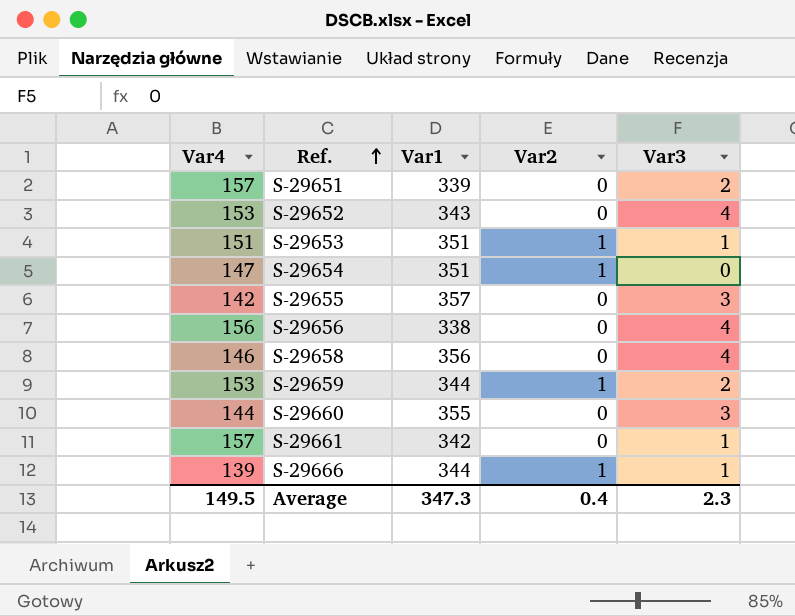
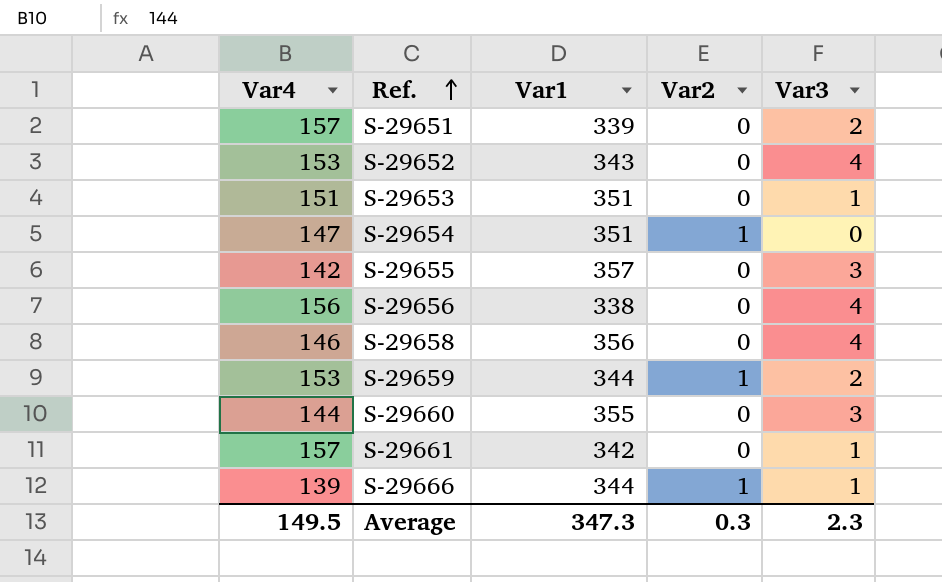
S-29653 | Var2: 1 -> 0
Average | Var2: 0.4 -> 0.3

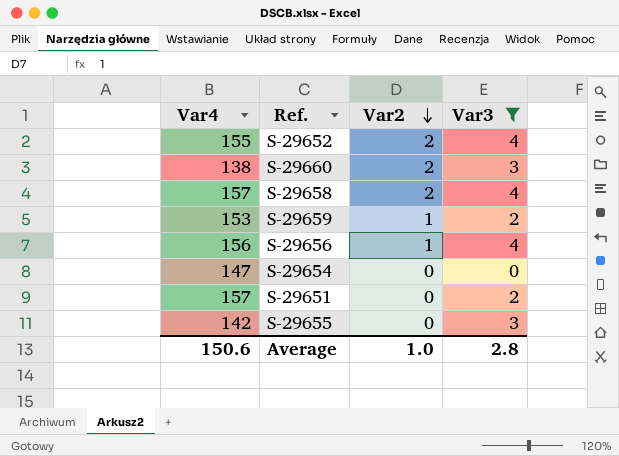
filter: none -> Var3 != 1
row order: Ref. ascending -> Var2 descending
column Var1 | position: 3 -> none
S-29652 | Var4: 153 -> 155
S-29652 | Var2: 0 -> 2
S-29660 | Var4: 144 -> 138
S-29660 | Var2: 0 -> 2
S-29658 | Var4: 146 -> 157
S-29658 | Var2: 0 -> 2
S-29656 | Var2: 0 -> 1
S-29654 | Var2: 1 -> 0
Average | Var4: 149.5 -> 150.6
Average | Var2: 0.3 -> 1.0
Average | Var3: 2.3 -> 2.8

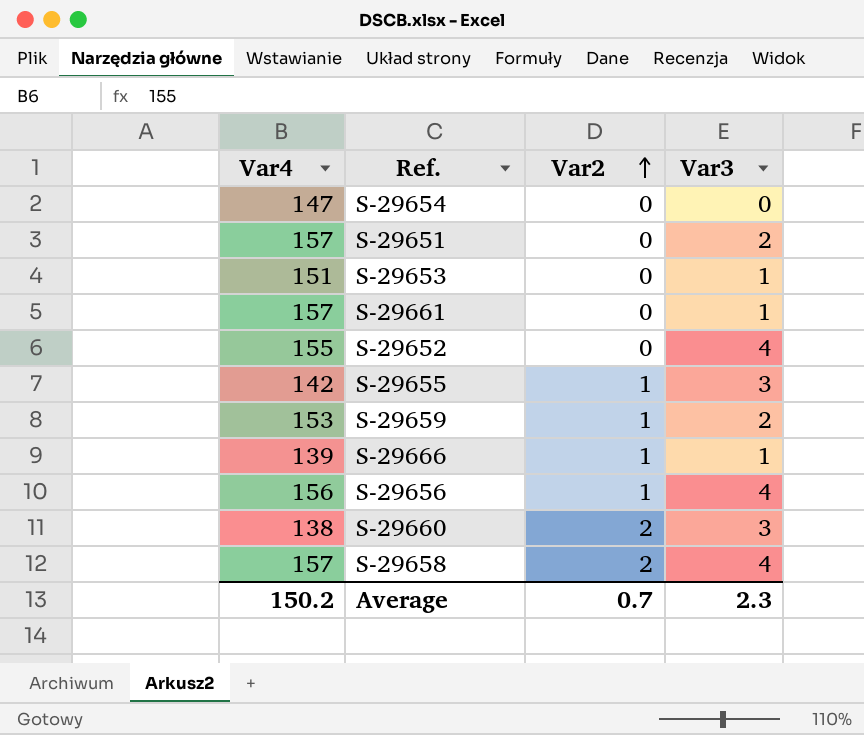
filter: Var3 != 1 -> none
row order: Var2 descending -> Var2 ascending
S-29652 | Var2: 2 -> 0
S-29655 | Var2: 0 -> 1
Average | Var4: 150.6 -> 150.2
Average | Var2: 1.0 -> 0.7
Average | Var3: 2.8 -> 2.3

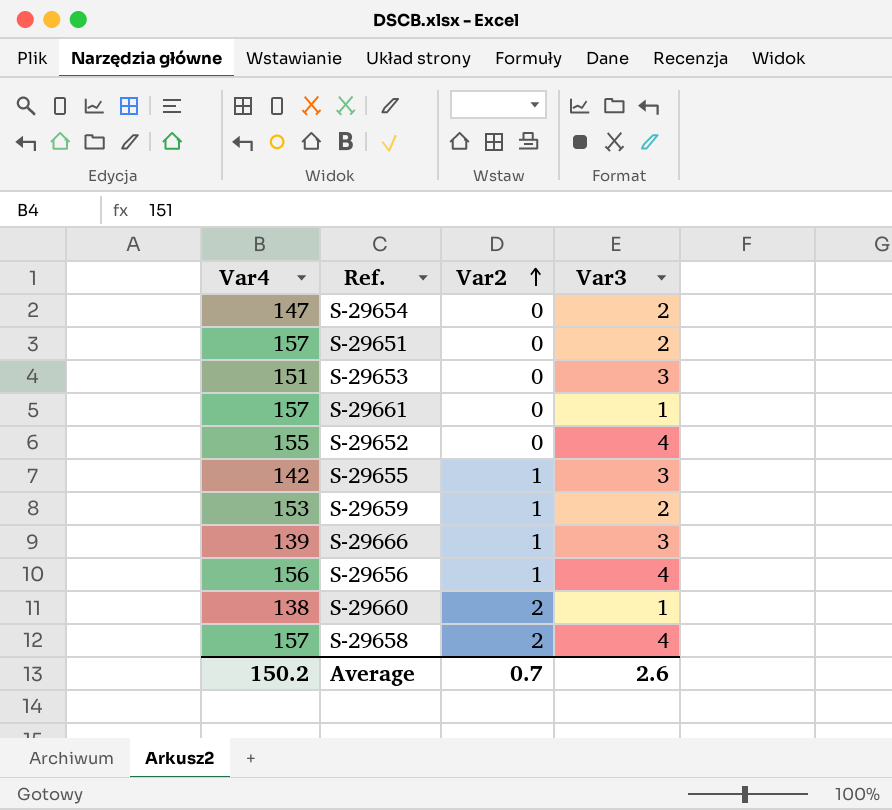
S-29654 | Var3: 0 -> 2
S-29653 | Var3: 1 -> 3
S-29666 | Var3: 1 -> 3
S-29660 | Var3: 3 -> 1
Average | Var3: 2.3 -> 2.6

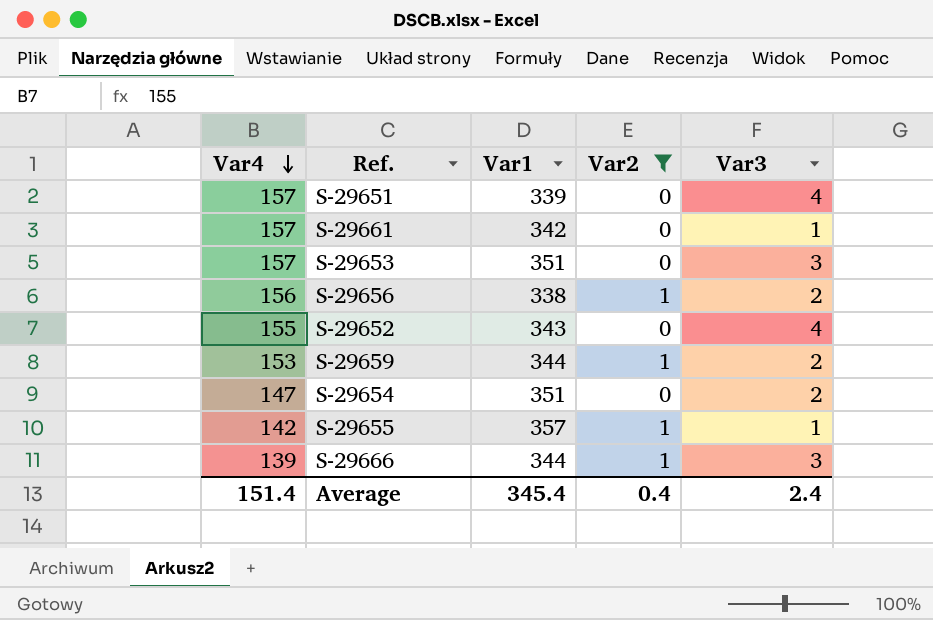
filter: none -> Var2 != 2
row order: Var2 ascending -> Var4 descending
column Var1 | position: none -> 3
S-29651 | Var3: 2 -> 4
S-29653 | Var4: 151 -> 157
S-29656 | Var3: 4 -> 2
S-29655 | Var3: 3 -> 1
Average | Var4: 150.2 -> 151.4
Average | Var2: 0.7 -> 0.4
Average | Var3: 2.6 -> 2.4

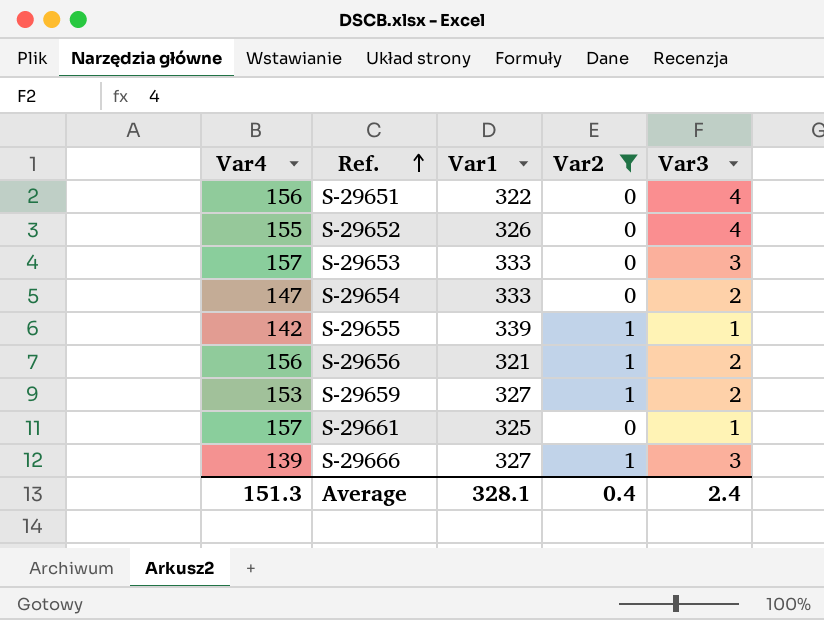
row order: Var4 descending -> Ref. ascending
S-29651 | Var4: 157 -> 156
S-29651 | Var1: 339 -> 322
S-29652 | Var1: 343 -> 326
S-29653 | Var1: 351 -> 333
S-29654 | Var1: 351 -> 333
S-29655 | Var1: 357 -> 339
S-29656 | Var1: 338 -> 321
S-29659 | Var1: 344 -> 327
S-29661 | Var1: 342 -> 325
S-29666 | Var1: 344 -> 327
Average | Var4: 151.4 -> 151.3
Average | Var1: 345.4 -> 328.1

